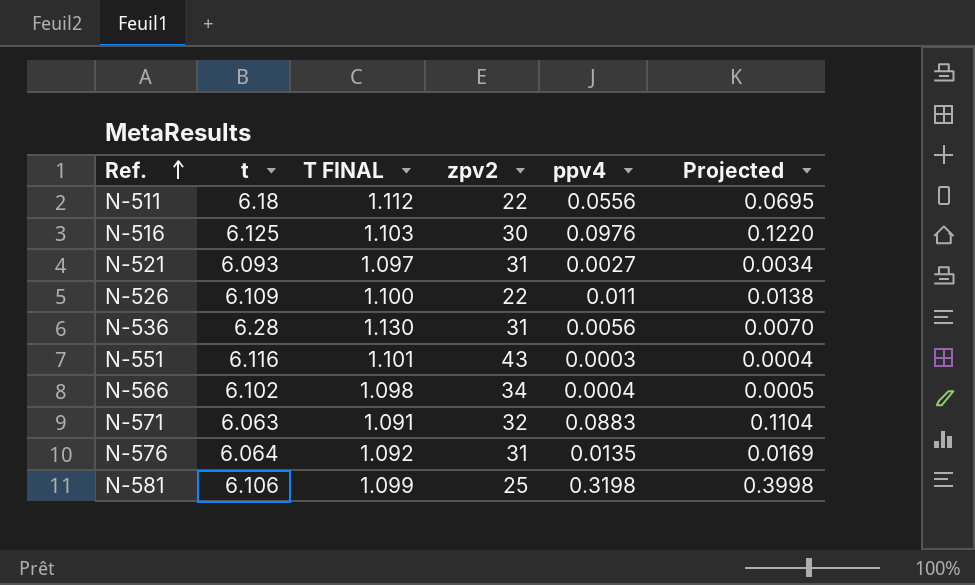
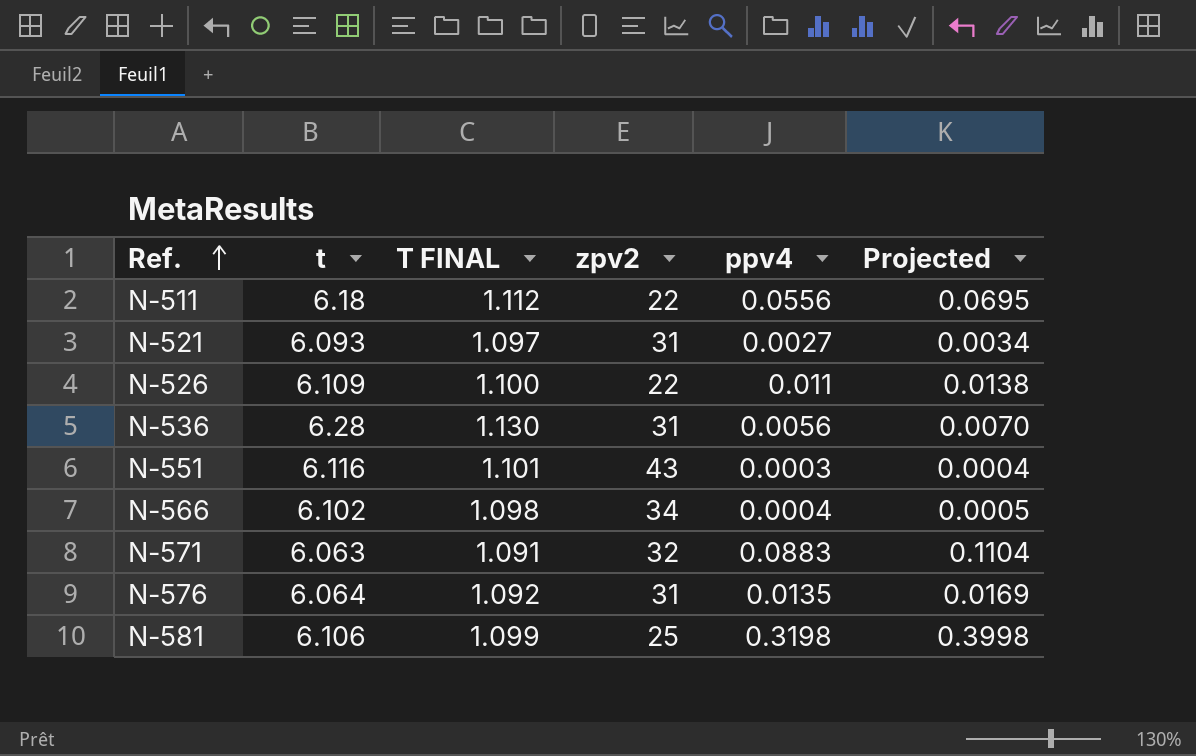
row N-516: 6.125 | 1.103 | 30 | 0.0976 | 0.1220 -> none

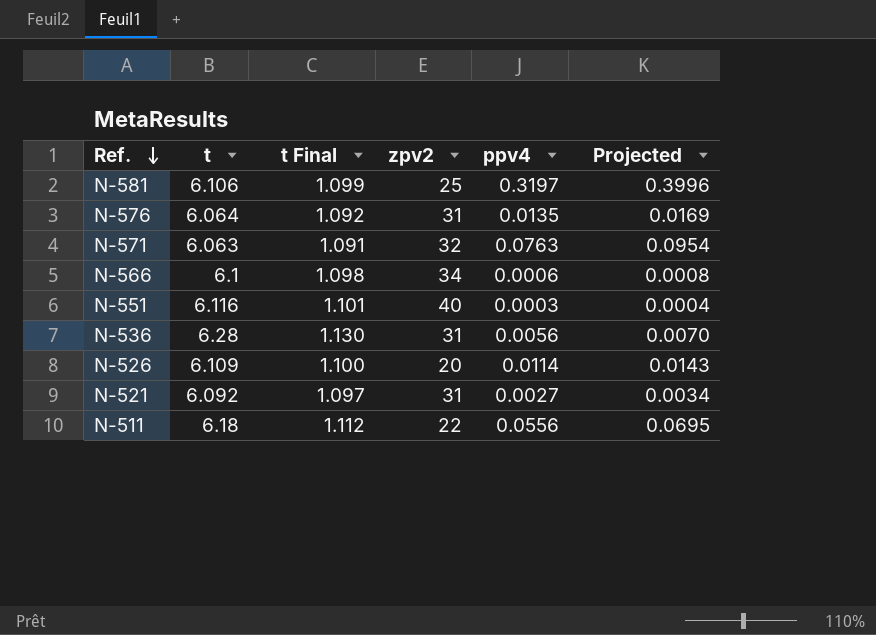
row order: Ref. ascending -> Ref. descending
column name: T FINAL -> t Final
N-581 | ppv4: 0.3198 -> 0.3197
N-581 | Projected: 0.3998 -> 0.3996
N-571 | ppv4: 0.0883 -> 0.0763
N-571 | Projected: 0.1104 -> 0.0954
N-566 | t: 6.102 -> 6.1
N-566 | ppv4: 0.0004 -> 0.0006
N-566 | Projected: 0.0005 -> 0.0008
N-551 | zpv2: 43 -> 40
N-526 | zpv2: 22 -> 20
N-526 | ppv4: 0.011 -> 0.0114
N-526 | Projected: 0.0138 -> 0.0143
N-521 | t: 6.093 -> 6.092

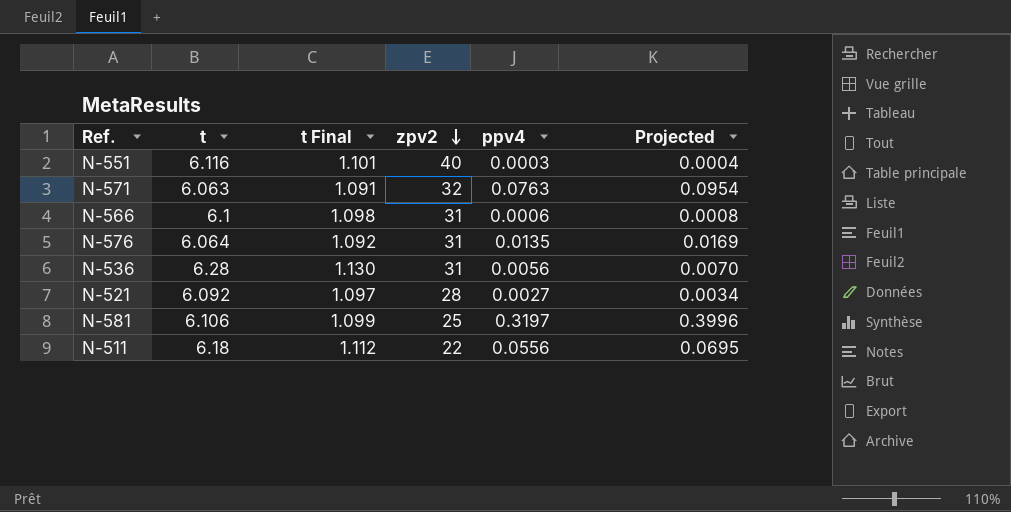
row order: Ref. descending -> zpv2 descending
row N-526: 6.109 | 1.100 | 20 | 0.0114 | 0.0143 -> none
N-566 | zpv2: 34 -> 31
N-521 | zpv2: 31 -> 28

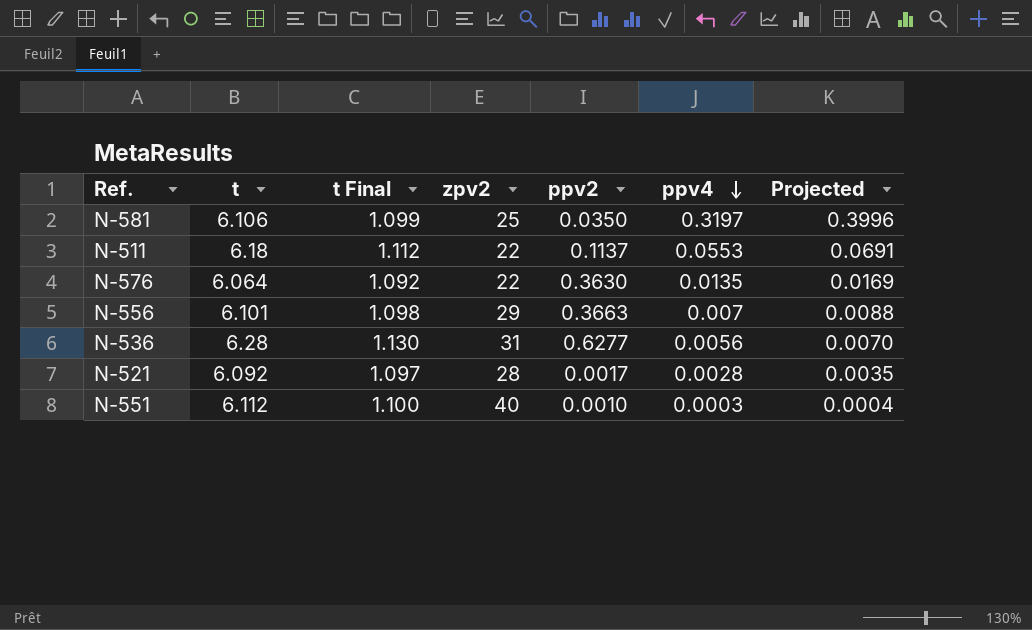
row order: zpv2 descending -> ppv4 descending
column ppv2 | position: none -> 5
row N-571: 6.063 | 1.091 | 32 | 0.0763 | 0.0954 -> none
row N-566: 6.1 | 1.098 | 31 | 0.0006 | 0.0008 -> none
N-511 | ppv4: 0.0556 -> 0.0553
N-511 | Projected: 0.0695 -> 0.0691
N-576 | zpv2: 31 -> 22
row N-556: none -> 6.101 | 1.098 | 29 | 0.3663 | 0.007 | 0.0088
N-521 | ppv4: 0.0027 -> 0.0028
N-521 | Projected: 0.0034 -> 0.0035
N-551 | t: 6.116 -> 6.112
N-551 | t Final: 1.101 -> 1.100

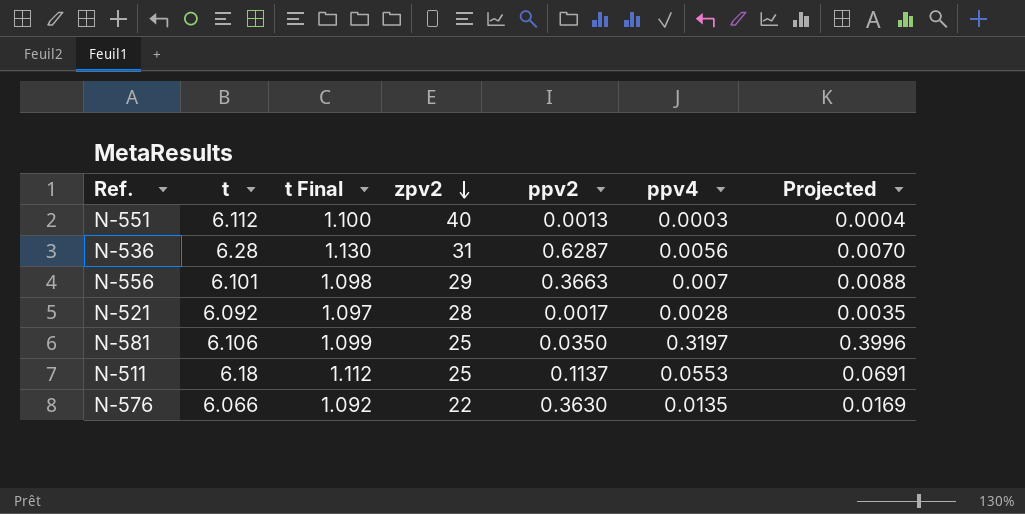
row order: ppv4 descending -> zpv2 descending
N-551 | ppv2: 0.0010 -> 0.0013
N-536 | ppv2: 0.6277 -> 0.6287
N-511 | zpv2: 22 -> 25
N-576 | t: 6.064 -> 6.066

